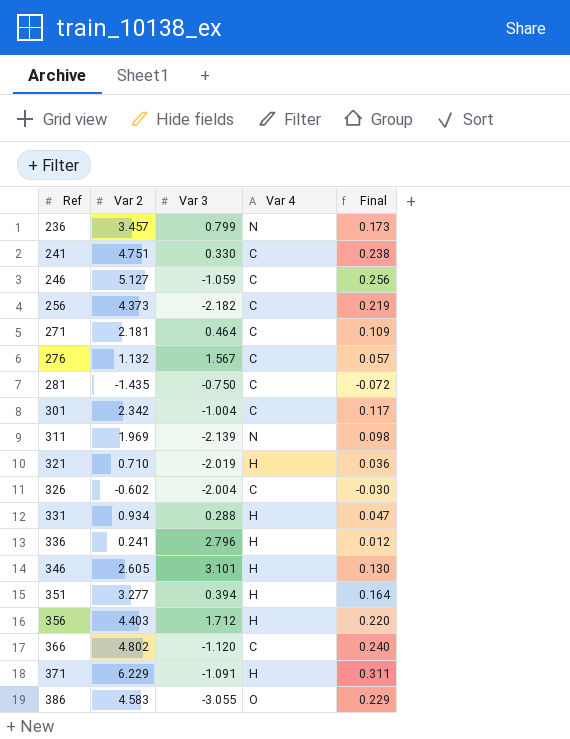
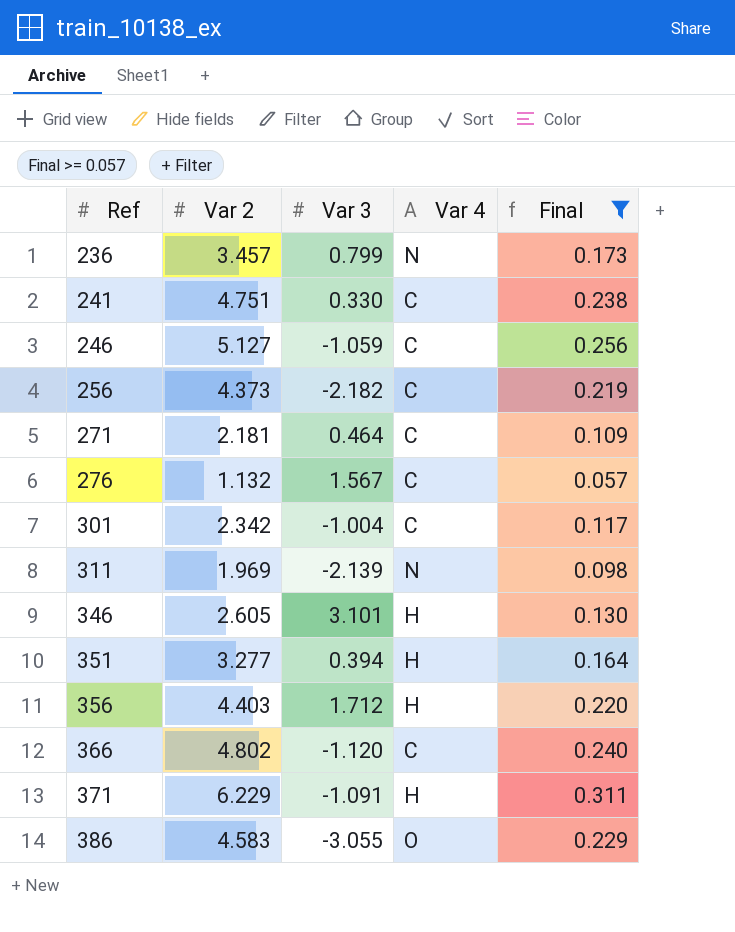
filter: none -> Final >= 0.057

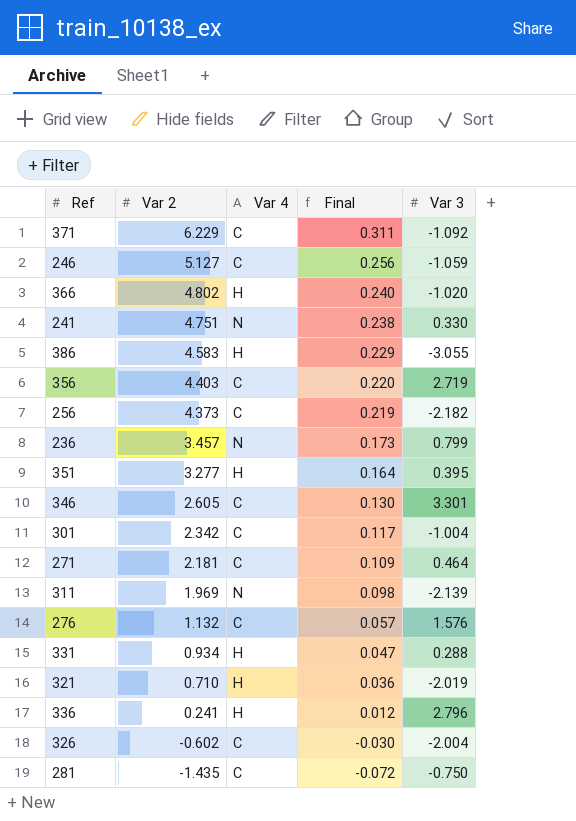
filter: Final >= 0.057 -> none
row order: Ref ascending -> Var 2 descending
column Var 3 | position: 3 -> 5
371 | Var 4: H -> C
371 | Var 3: -1.091 -> -1.092
366 | Var 4: C -> H
366 | Var 3: -1.120 -> -1.020
241 | Var 4: C -> N
386 | Var 4: O -> H
356 | Var 4: H -> C
356 | Var 3: 1.712 -> 2.719
351 | Var 3: 0.394 -> 0.395
346 | Var 4: H -> C
346 | Var 3: 3.101 -> 3.301
276 | Var 3: 1.567 -> 1.576

